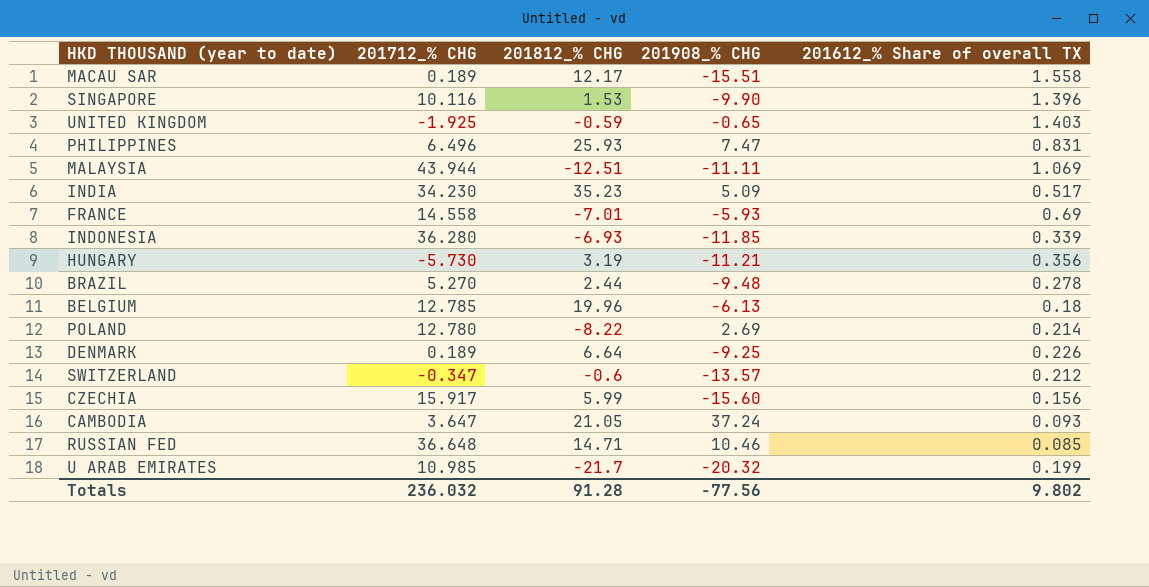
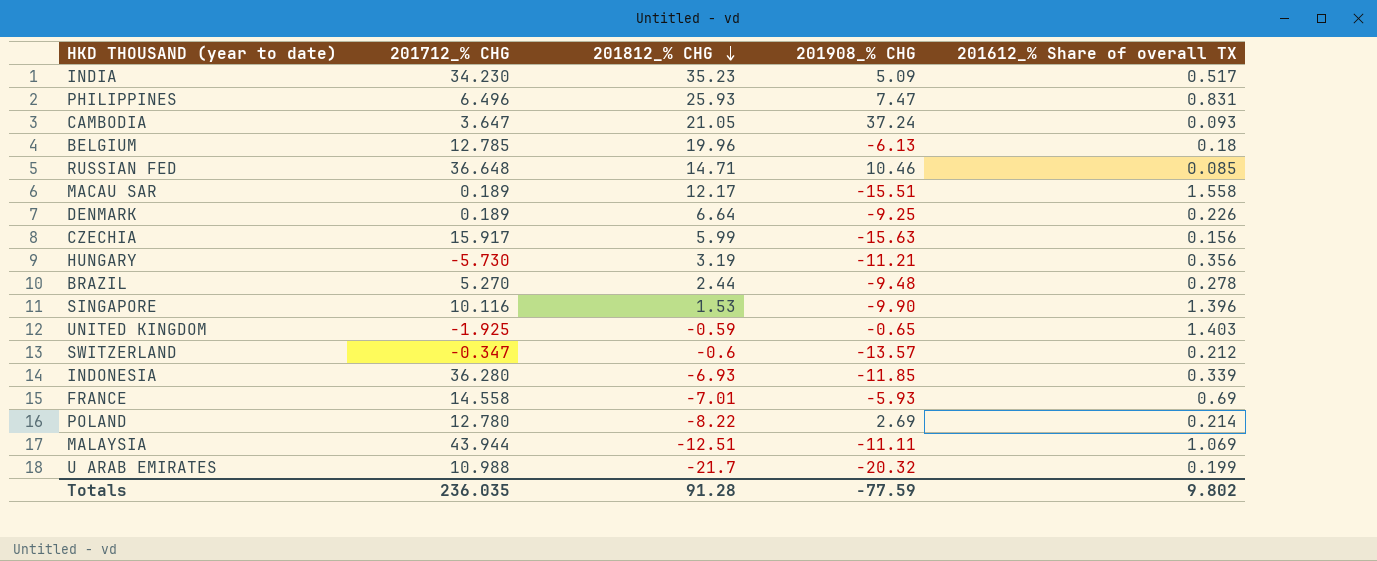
row order: none -> 201812_% CHG descending
CZECHIA | 201908_% CHG: -15.60 -> -15.63
U ARAB EMIRATES | 201712_% CHG: 10.985 -> 10.988
Totals | 201712_% CHG: 236.032 -> 236.035
Totals | 201908_% CHG: -77.56 -> -77.59

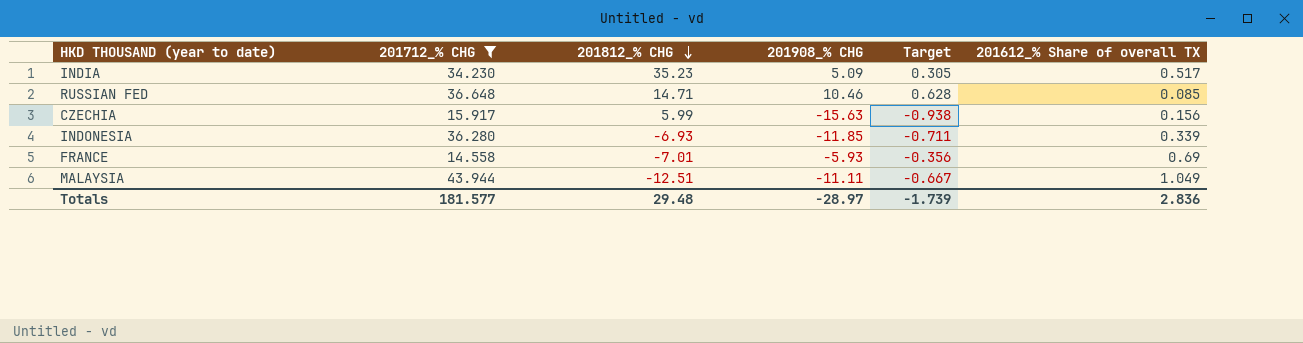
filter: none -> 201712_% CHG >= 14.558
column Target | formula: none -> [201908_% CHG] * 0.06
MALAYSIA | 201612_% Share of overall TX: 1.069 -> 1.049
Totals | 201712_% CHG: 236.035 -> 181.577
Totals | 201812_% CHG: 91.28 -> 29.48
Totals | 201908_% CHG: -77.59 -> -28.97
Totals | 201612_% Share of overall TX: 9.802 -> 2.836

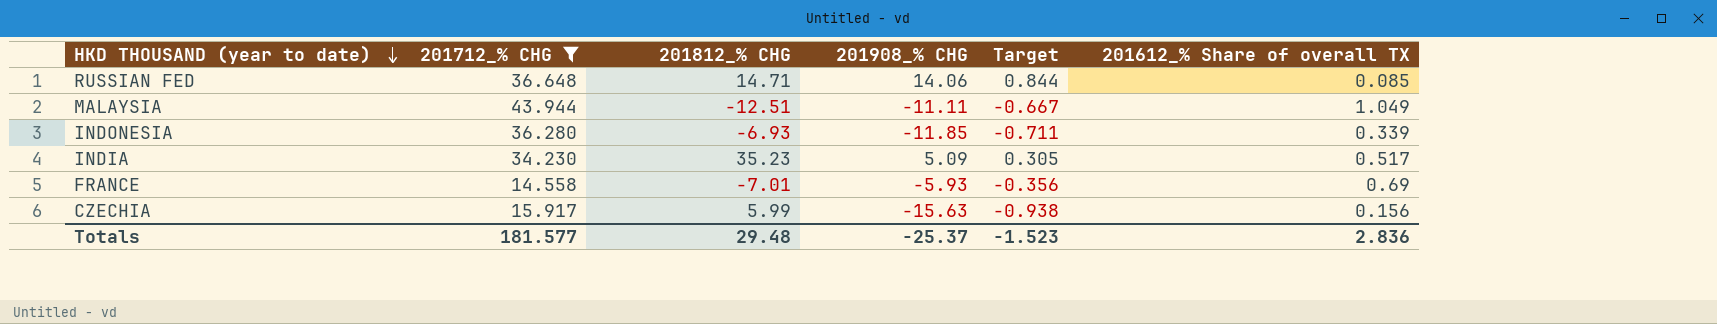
row order: 201812_% CHG descending -> HKD THOUSAND (year to date) descending
RUSSIAN FED | 201908_% CHG: 10.46 -> 14.06
RUSSIAN FED | Target: 0.628 -> 0.844
Totals | 201908_% CHG: -28.97 -> -25.37
Totals | Target: -1.739 -> -1.523

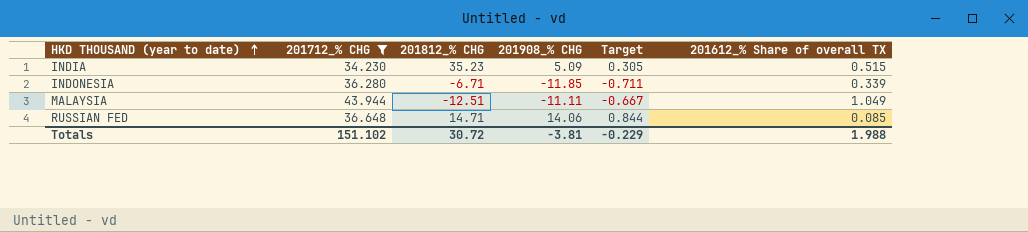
row order: HKD THOUSAND (year to date) descending -> HKD THOUSAND (year to date) ascending
row FRANCE: 14.558 | -7.01 | -5.93 | -0.356 | 0.69 -> none
row CZECHIA: 15.917 | 5.99 | -15.63 | -0.938 | 0.156 -> none
INDIA | 201612_% Share of overall TX: 0.517 -> 0.515
INDONESIA | 201812_% CHG: -6.93 -> -6.71
Totals | 201712_% CHG: 181.577 -> 151.102
Totals | 201812_% CHG: 29.48 -> 30.72
Totals | 201908_% CHG: -25.37 -> -3.81
Totals | Target: -1.523 -> -0.229
Totals | 201612_% Share of overall TX: 2.836 -> 1.988

